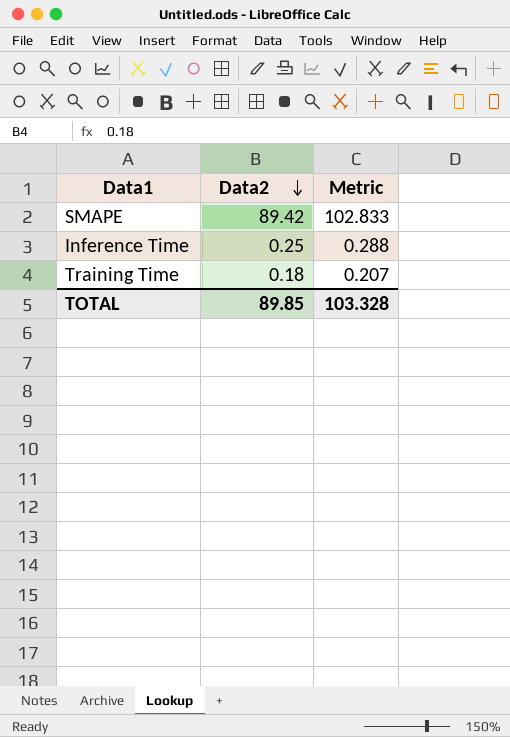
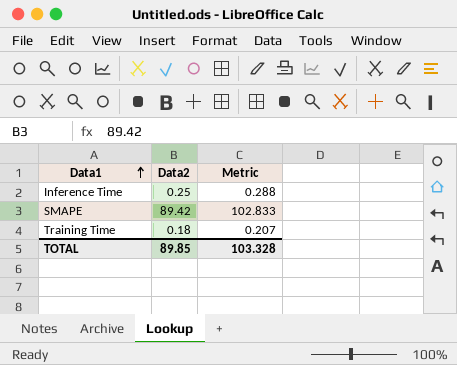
row order: Data2 descending -> Data1 ascending

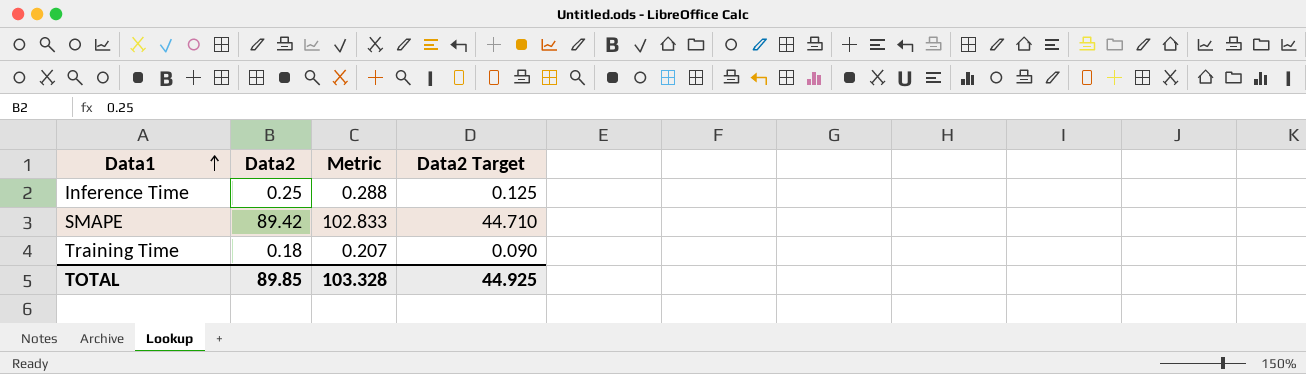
column Data2 Target | formula: none -> [Data2] * 0.5

